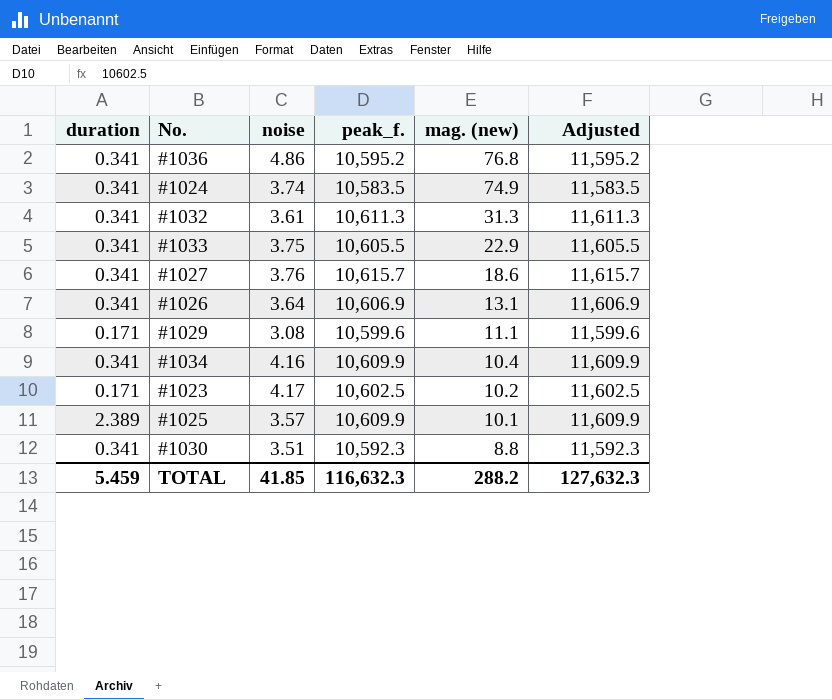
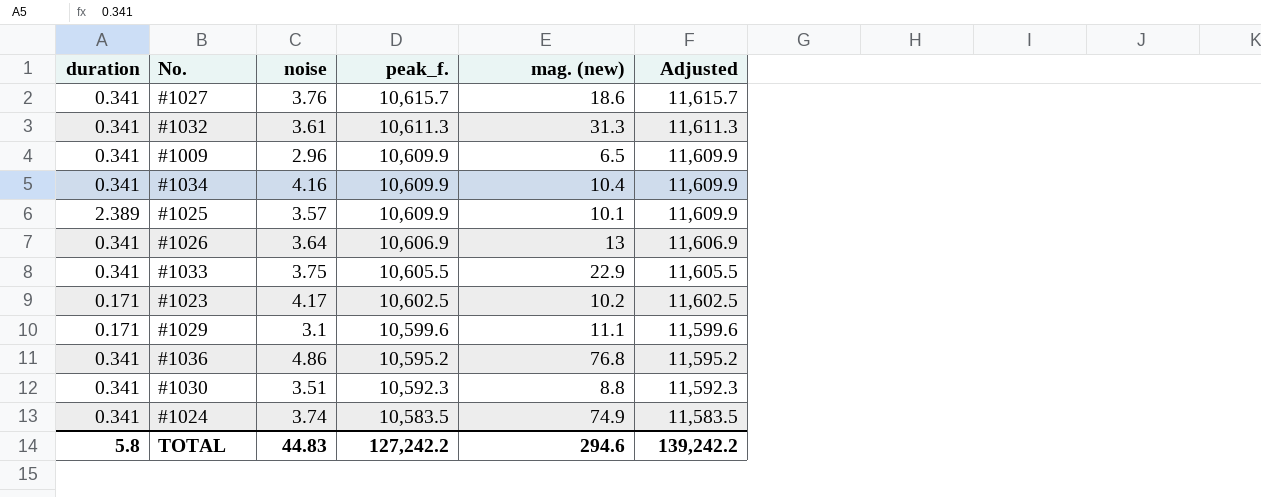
row order: mag. (new) descending -> peak_f. descending
row #1009: none -> 0.341 | 2.96 | 10,609.9 | 6.5 | 11,609.9
#1026 | mag. (new): 13.1 -> 13
#1029 | noise: 3.08 -> 3.1
TOTAL | duration: 5.459 -> 5.8
TOTAL | noise: 41.85 -> 44.83
TOTAL | peak_f.: 116,632.3 -> 127,242.2
TOTAL | mag. (new): 288.2 -> 294.6
TOTAL | Adjusted: 127,632.3 -> 139,242.2

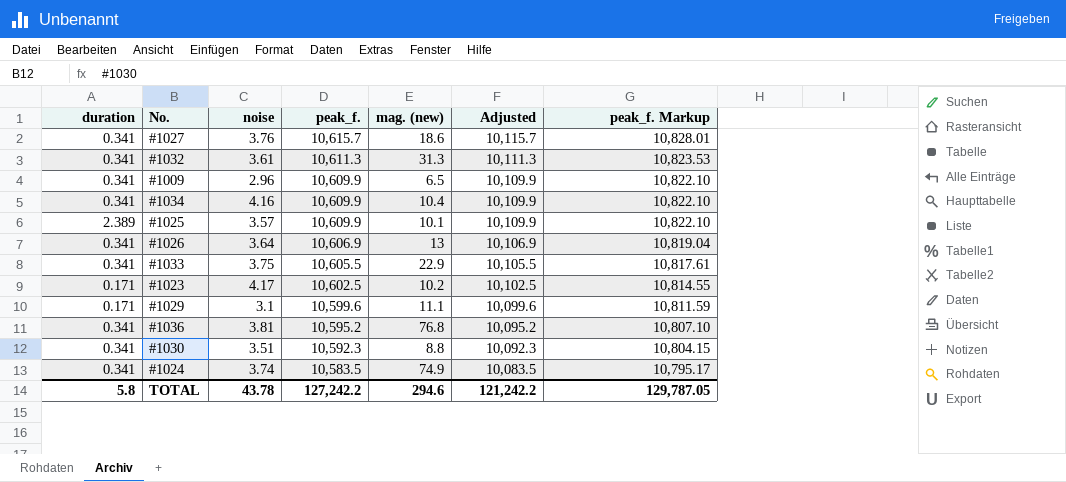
column Adjusted | formula: [peak_f.] + 1000 -> [peak_f.] - 500
column peak_f. Markup | formula: none -> [peak_f.] * 1.02
#1036 | noise: 4.86 -> 3.81
TOTAL | noise: 44.83 -> 43.78
TOTAL | Adjusted: 139,242.2 -> 121,242.2

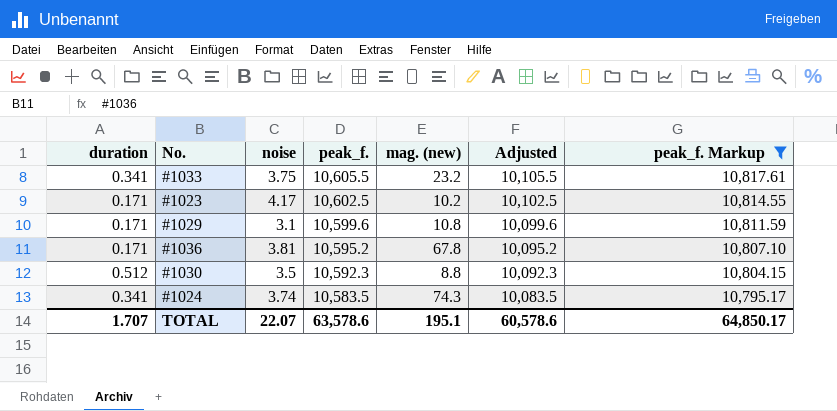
filter: none -> peak_f. Markup <= 10,817.61
#1033 | mag. (new): 22.9 -> 23.2
#1029 | mag. (new): 11.1 -> 10.8
#1036 | duration: 0.341 -> 0.171
#1036 | mag. (new): 76.8 -> 67.8
#1030 | duration: 0.341 -> 0.512
#1030 | noise: 3.51 -> 3.5
#1024 | mag. (new): 74.9 -> 74.3
TOTAL | duration: 5.8 -> 1.707
TOTAL | noise: 43.78 -> 22.07
TOTAL | peak_f.: 127,242.2 -> 63,578.6
TOTAL | mag. (new): 294.6 -> 195.1
TOTAL | Adjusted: 121,242.2 -> 60,578.6
TOTAL | peak_f. Markup: 129,787.05 -> 64,850.17

